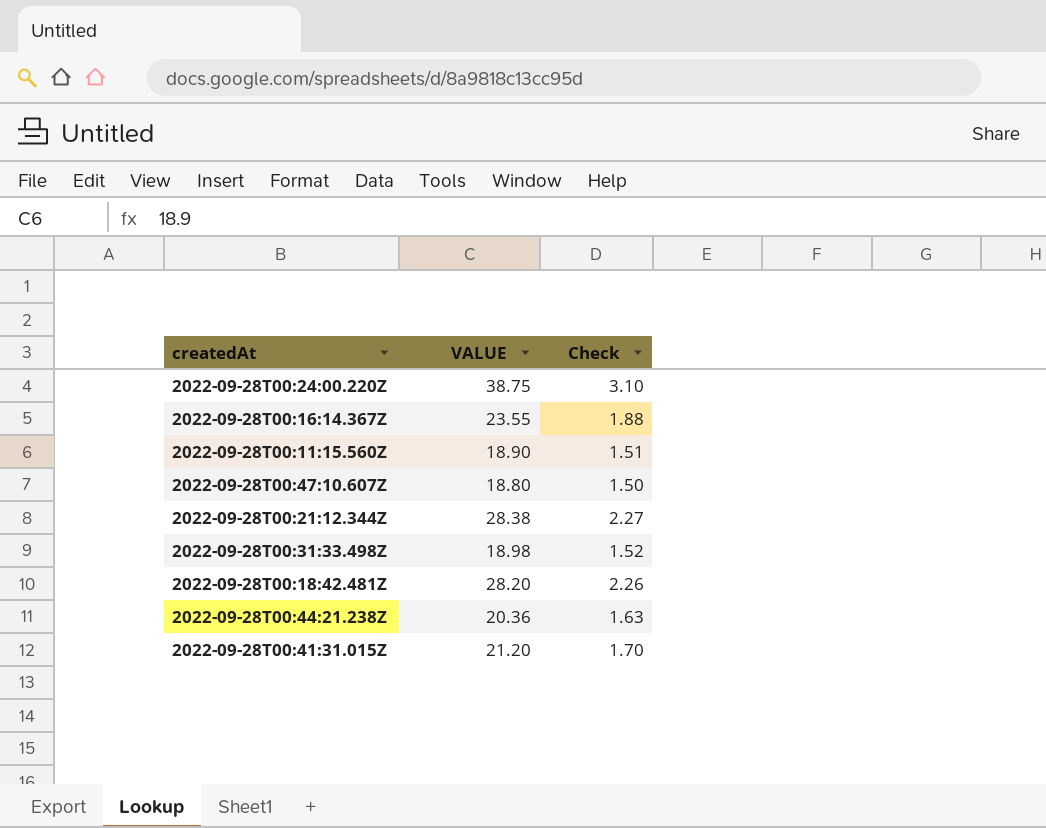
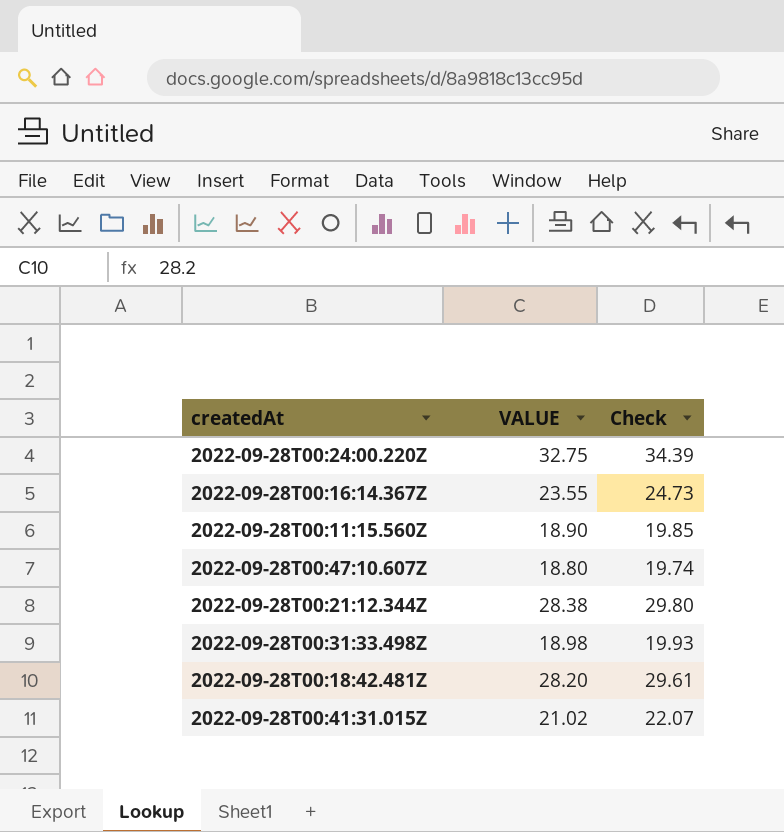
column Check | formula: [VALUE] * 0.08 -> [VALUE] * 1.05
row 2022-09-28T00:44:21.238Z: 20.36 | 1.63 -> none
2022-09-28T00:24:00.220Z | VALUE: 38.75 -> 32.75
2022-09-28T00:41:31.015Z | VALUE: 21.20 -> 21.02

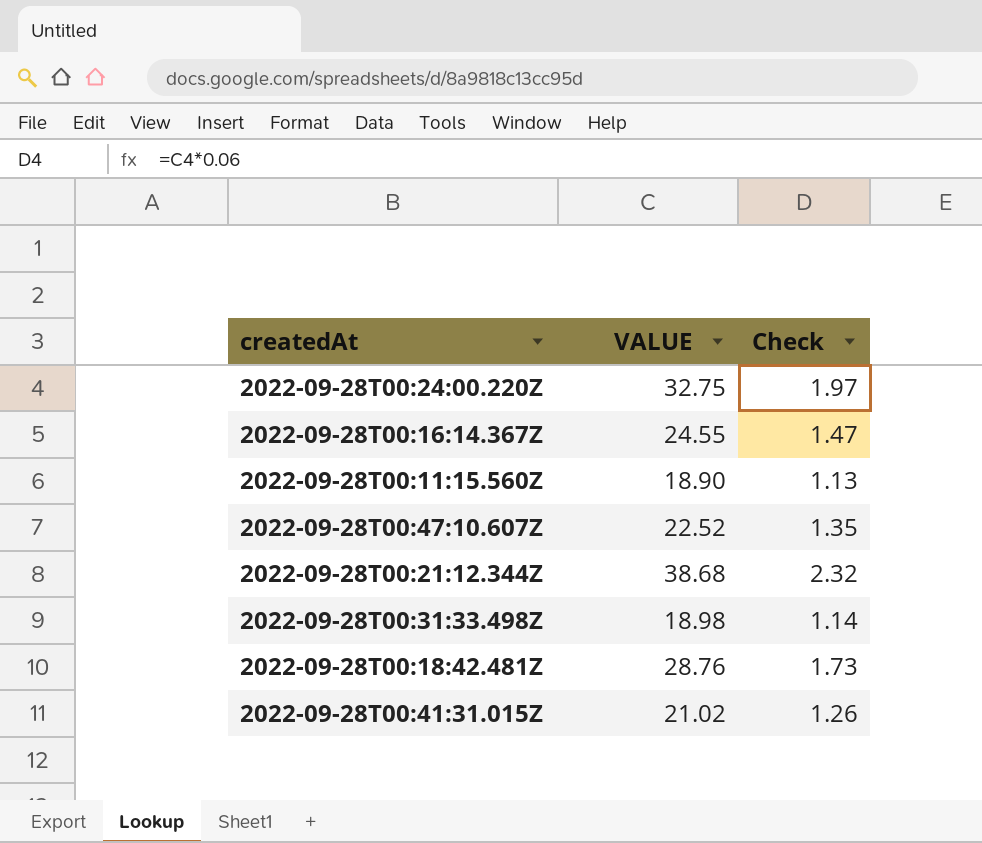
column Check | formula: [VALUE] * 1.05 -> [VALUE] * 0.06
2022-09-28T00:16:14.367Z | VALUE: 23.55 -> 24.55
2022-09-28T00:47:10.607Z | VALUE: 18.80 -> 22.52
2022-09-28T00:21:12.344Z | VALUE: 28.38 -> 38.68
2022-09-28T00:18:42.481Z | VALUE: 28.20 -> 28.76

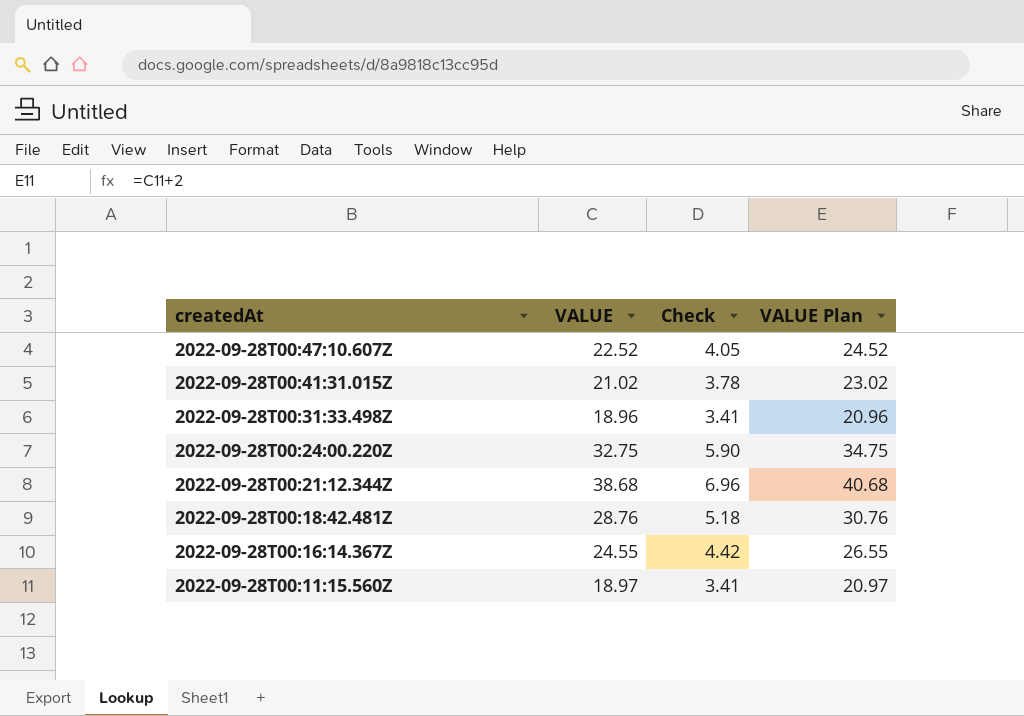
row order: none -> createdAt descending
column Check | formula: [VALUE] * 0.06 -> [VALUE] * 0.18
column VALUE Plan | formula: none -> [VALUE] + 2
2022-09-28T00:31:33.498Z | VALUE: 18.98 -> 18.96
2022-09-28T00:11:15.560Z | VALUE: 18.90 -> 18.97

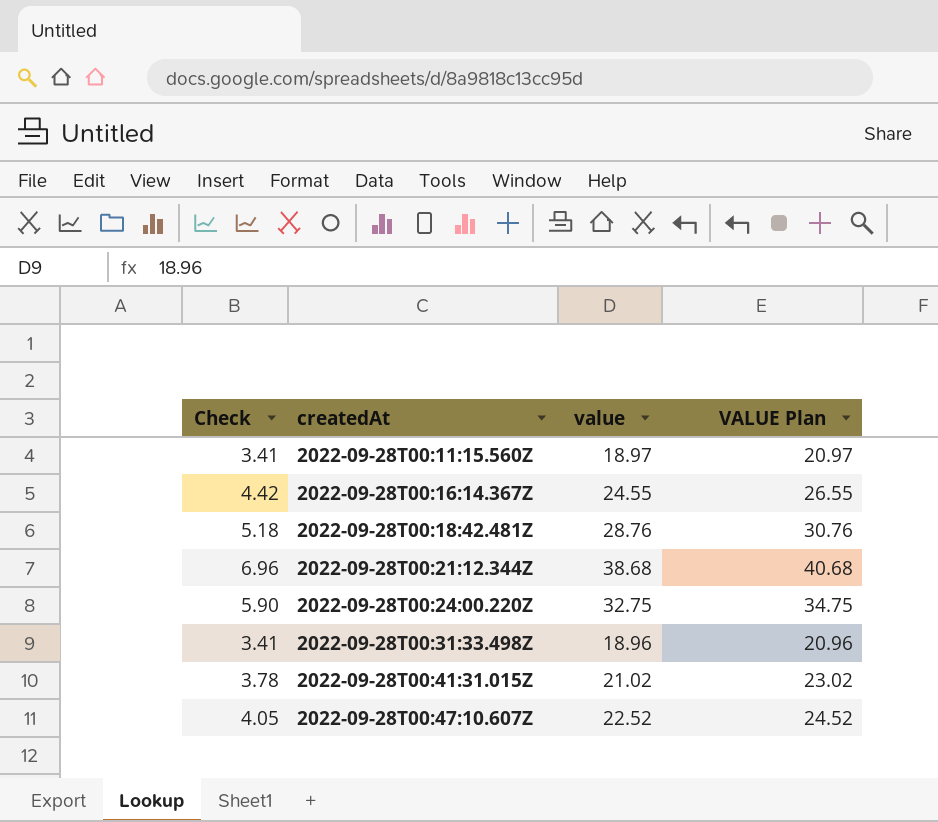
row order: createdAt descending -> createdAt ascending
column Check | position: 3 -> 1
column name: VALUE -> value

